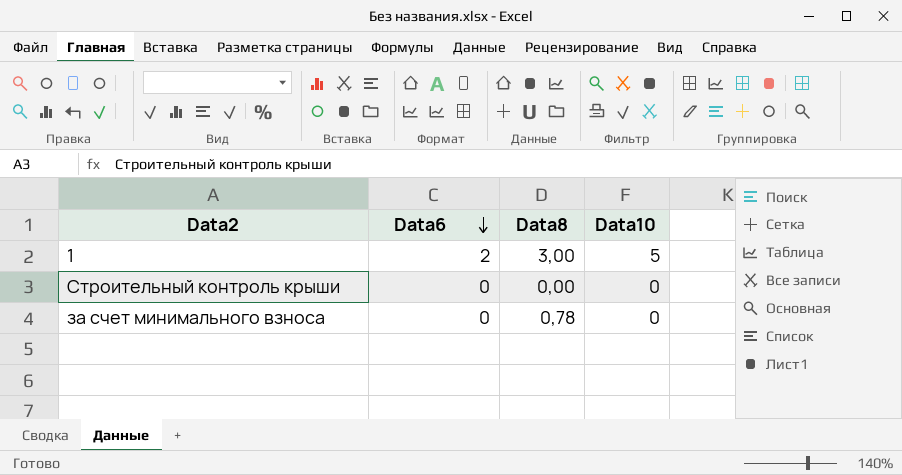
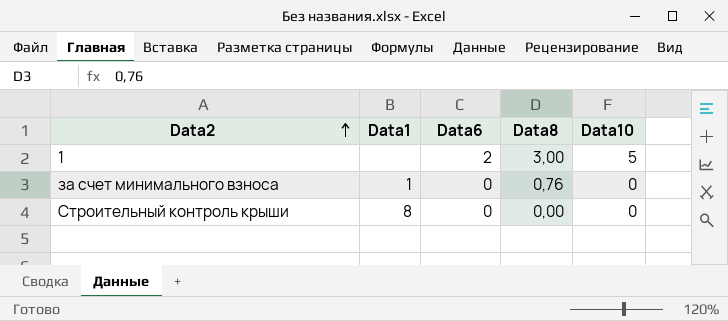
row order: Data6 descending -> Data2 ascending
column Data1 | position: none -> 2
за счет минимального взноса | Data8: 0,78 -> 0,76

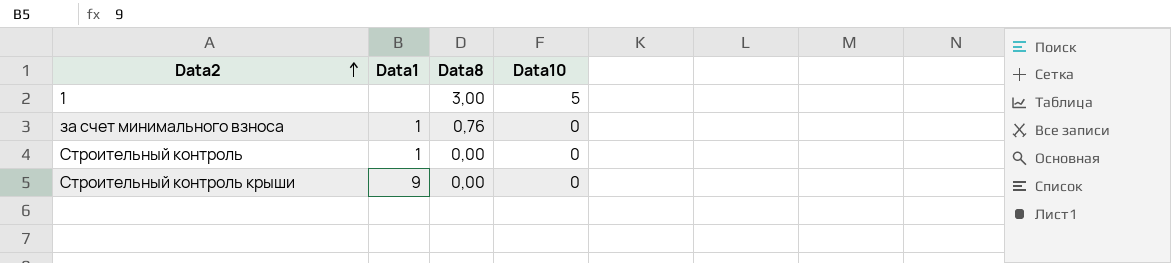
column Data6 | position: 3 -> none
row Строительный контроль: none -> 1 | 0,00 | 0
Строительный контроль крыши | Data1: 8 -> 9

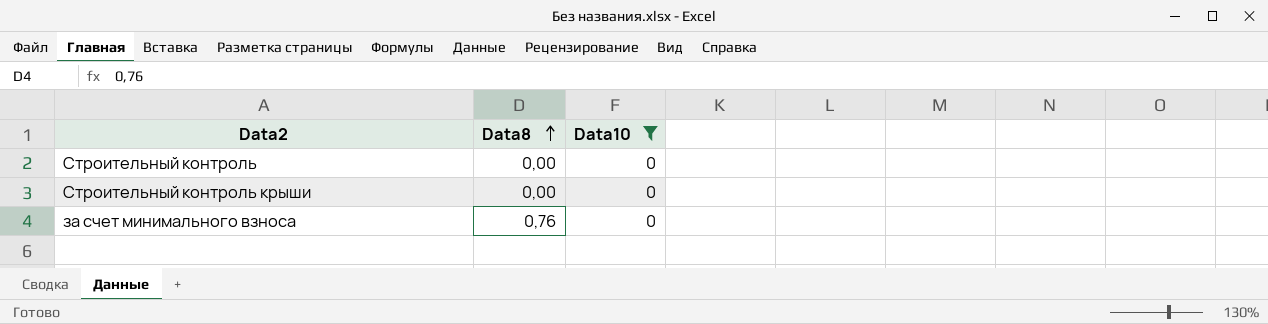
filter: none -> Data10 = 0
row order: Data2 ascending -> Data8 ascending
column Data1 | position: 2 -> none

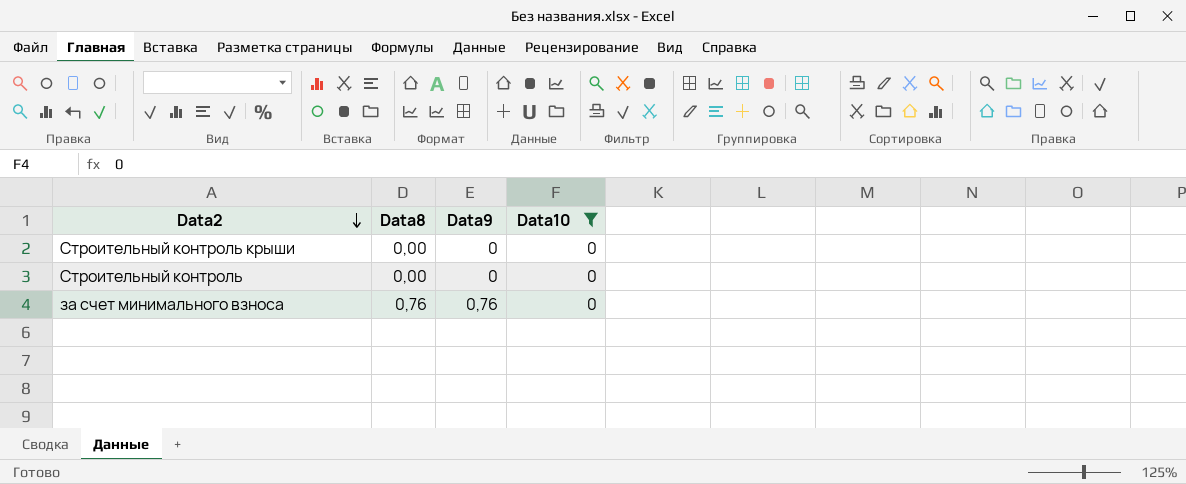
row order: Data8 ascending -> Data2 descending
column Data9 | position: none -> 3

